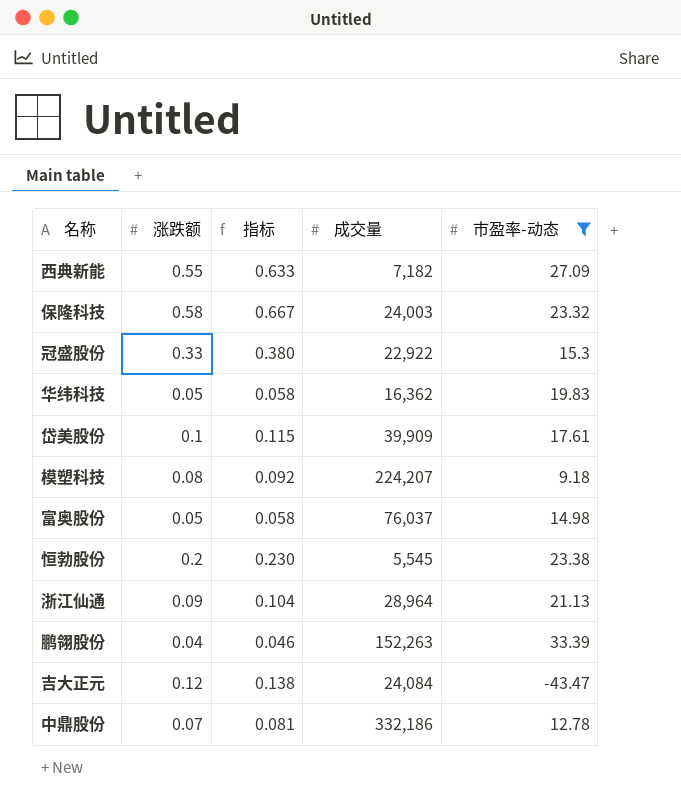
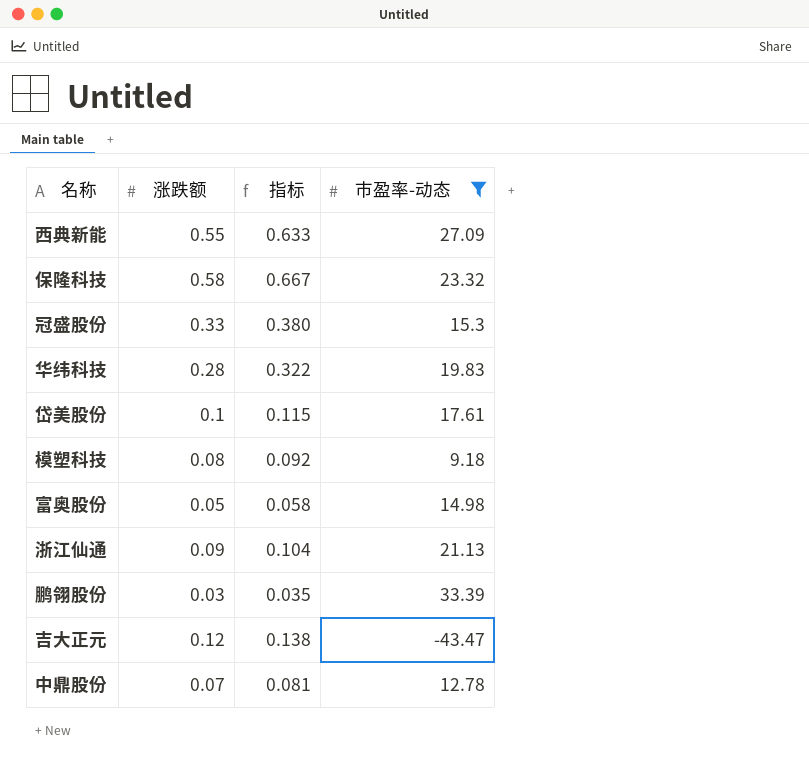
column 成交量 | position: 4 -> none
row 恒勃股份: 0.2 | 0.230 | 5,545 | 23.38 -> none
华纬科技 | 涨跌额: 0.05 -> 0.28
华纬科技 | 指标: 0.058 -> 0.322
鹏翎股份 | 涨跌额: 0.04 -> 0.03
鹏翎股份 | 指标: 0.046 -> 0.035

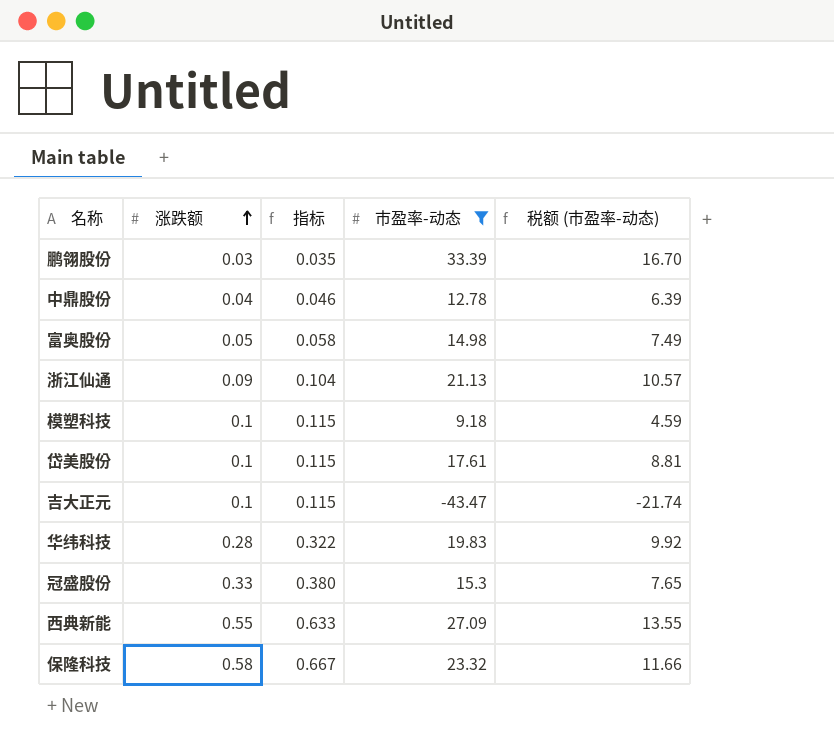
row order: none -> 涨跌额 ascending
column 税额 (市盈率-动态) | formula: none -> [市盈率-动态] * 0.5
中鼎股份 | 涨跌额: 0.07 -> 0.04
中鼎股份 | 指标: 0.081 -> 0.046
模塑科技 | 涨跌额: 0.08 -> 0.1
模塑科技 | 指标: 0.092 -> 0.115
吉大正元 | 涨跌额: 0.12 -> 0.1
吉大正元 | 指标: 0.138 -> 0.115

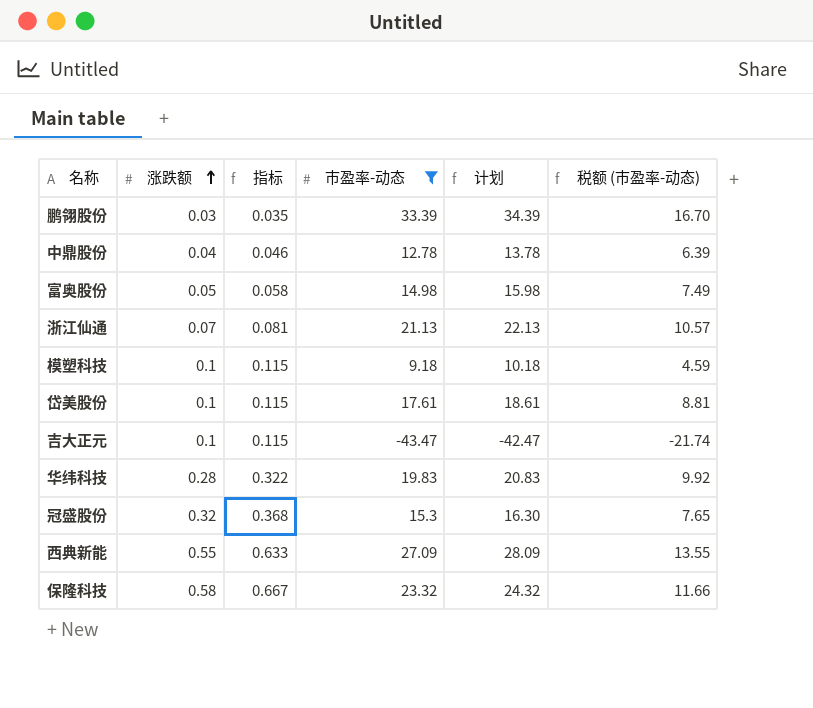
column 计划 | formula: none -> [市盈率-动态] + 1
浙江仙通 | 涨跌额: 0.09 -> 0.07
浙江仙通 | 指标: 0.104 -> 0.081
冠盛股份 | 涨跌额: 0.33 -> 0.32
冠盛股份 | 指标: 0.380 -> 0.368

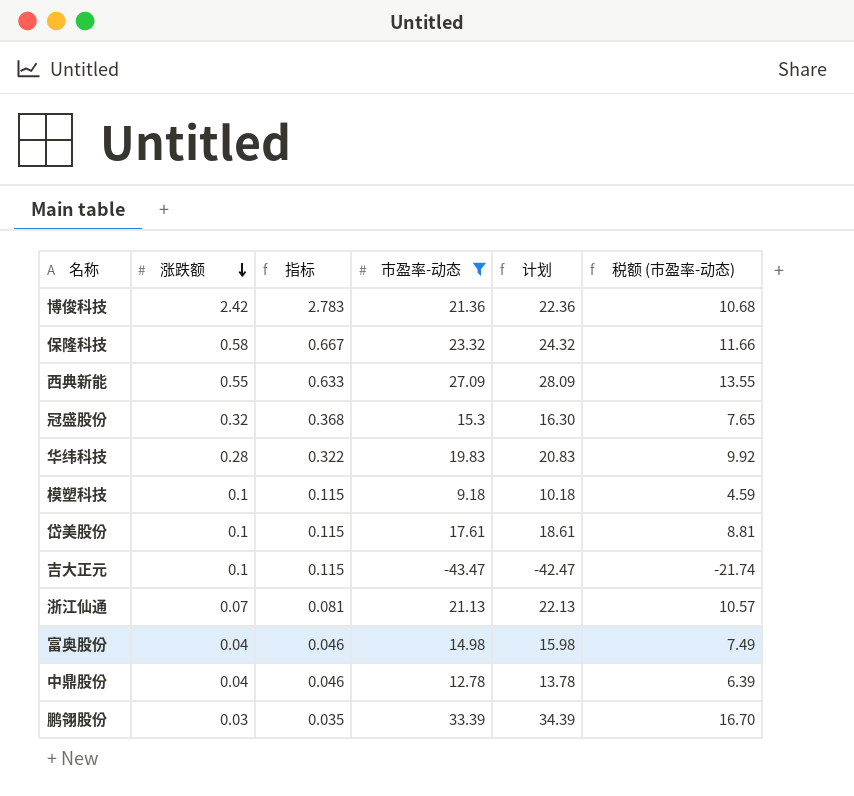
row order: 涨跌额 ascending -> 涨跌额 descending
row 博俊科技: none -> 2.42 | 2.783 | 21.36 | 22.36 | 10.68
富奥股份 | 涨跌额: 0.05 -> 0.04
富奥股份 | 指标: 0.058 -> 0.046

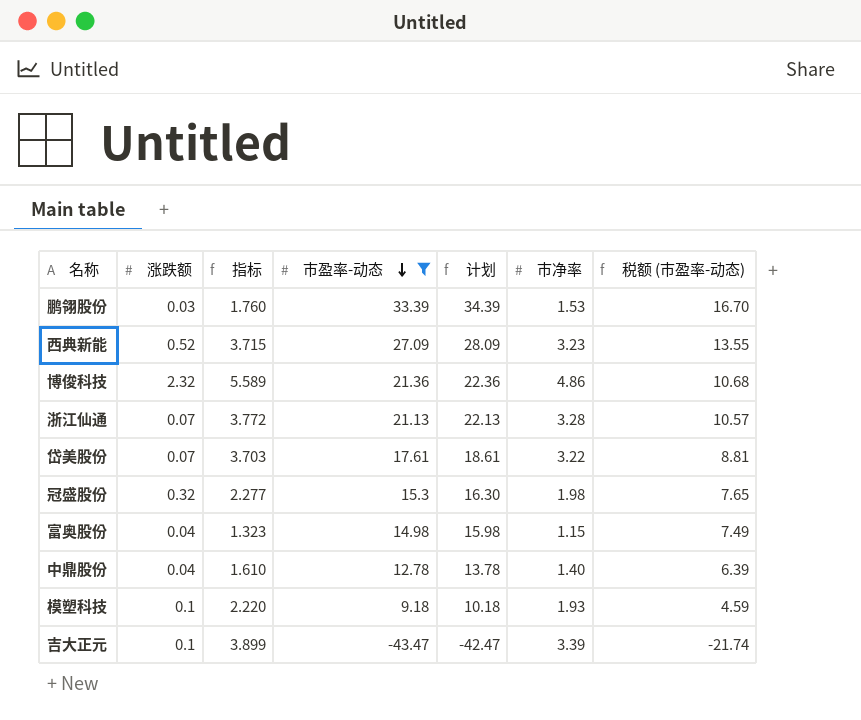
row order: 涨跌额 descending -> 市盈率-动态 descending
column 指标 | formula: [涨跌额] * 1.15 -> [市净率] * 1.15
column 市净率 | position: none -> 6
row 保隆科技: 0.58 | 0.667 | 23.32 | 24.32 | 11.66 -> none
row 华纬科技: 0.28 | 0.322 | 19.83 | 20.83 | 9.92 -> none
西典新能 | 涨跌额: 0.55 -> 0.52
博俊科技 | 涨跌额: 2.42 -> 2.32
岱美股份 | 涨跌额: 0.1 -> 0.07

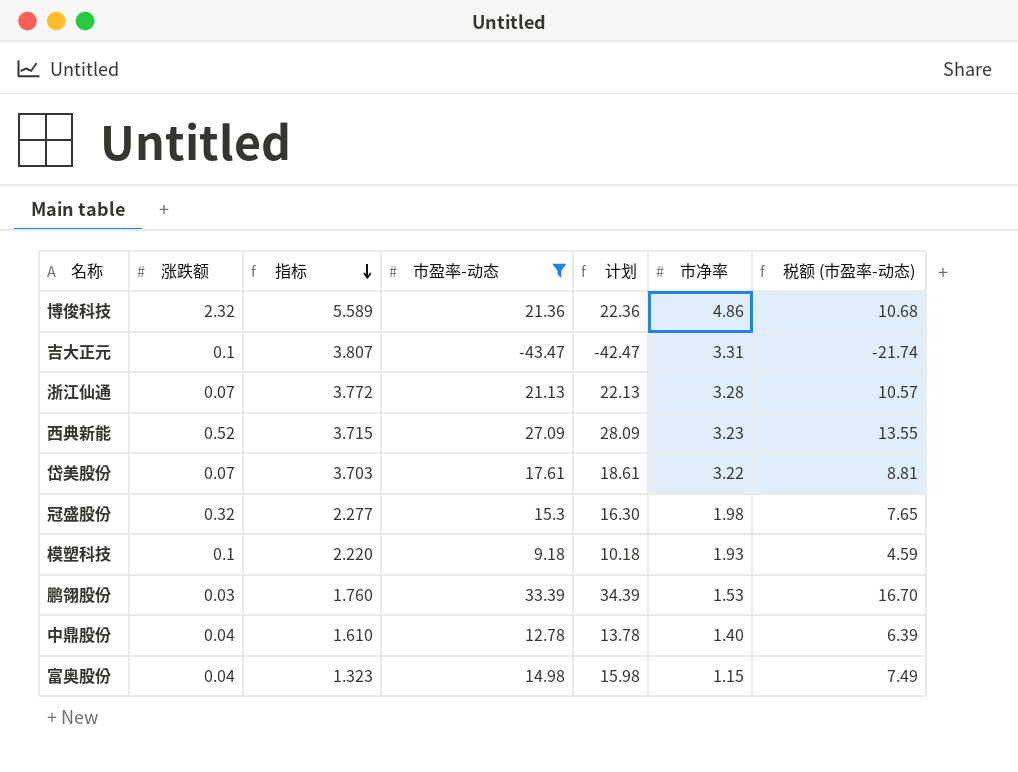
row order: 市盈率-动态 descending -> 指标 descending
吉大正元 | 指标: 3.899 -> 3.807
吉大正元 | 市净率: 3.39 -> 3.31

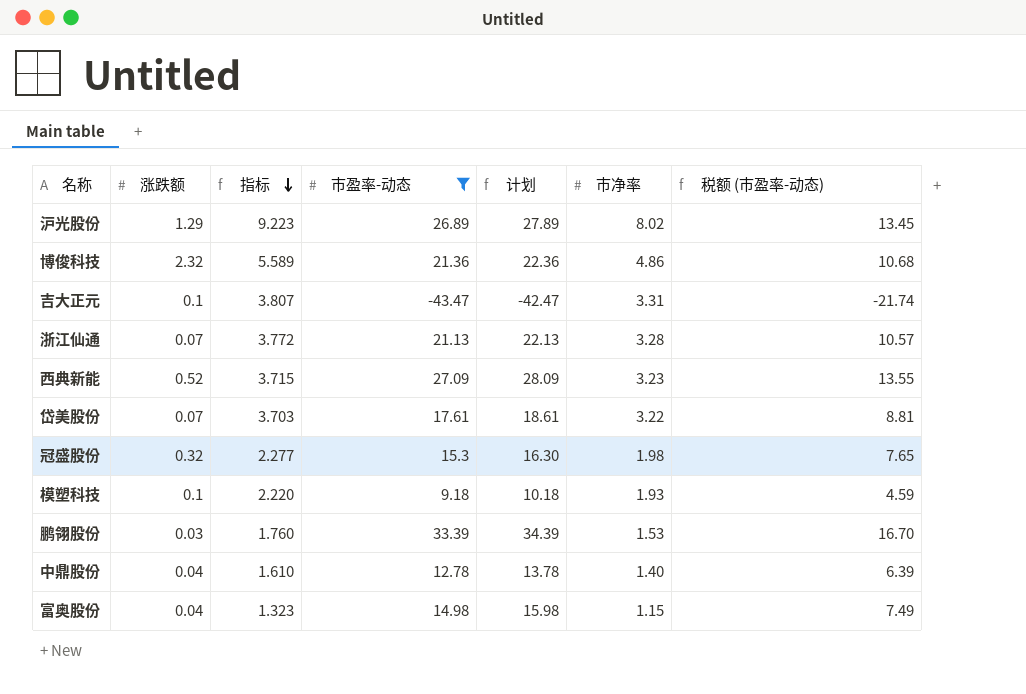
row 沪光股份: none -> 1.29 | 9.223 | 26.89 | 27.89 | 8.02 | 13.45

